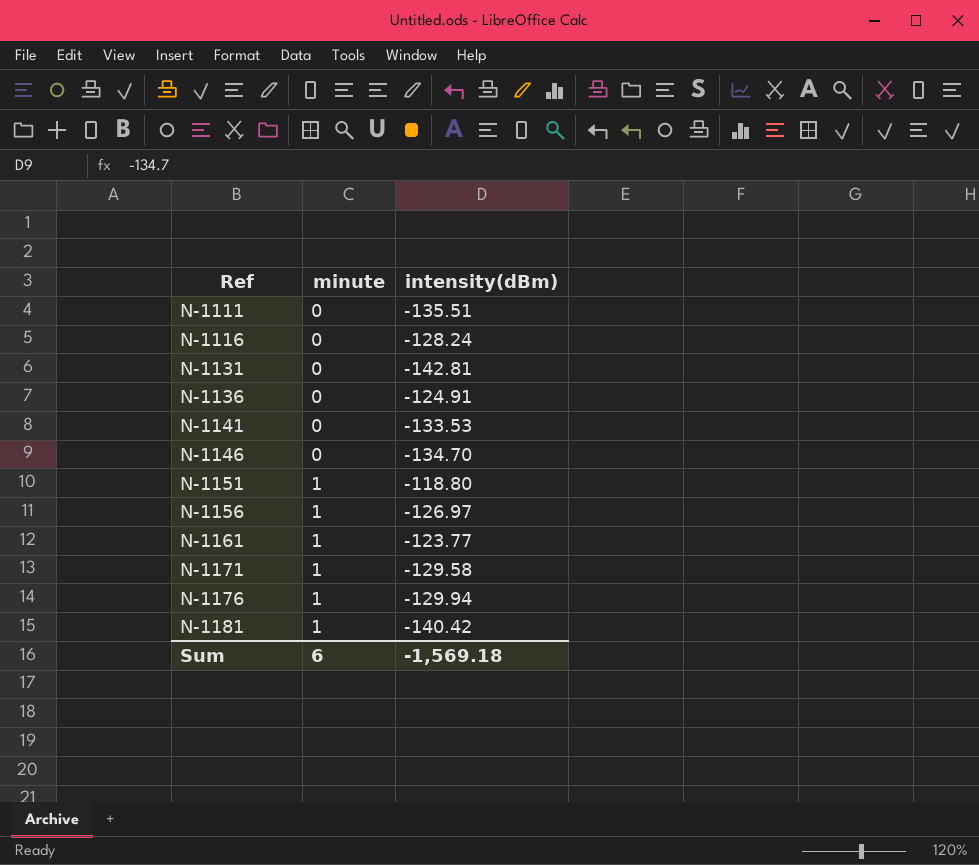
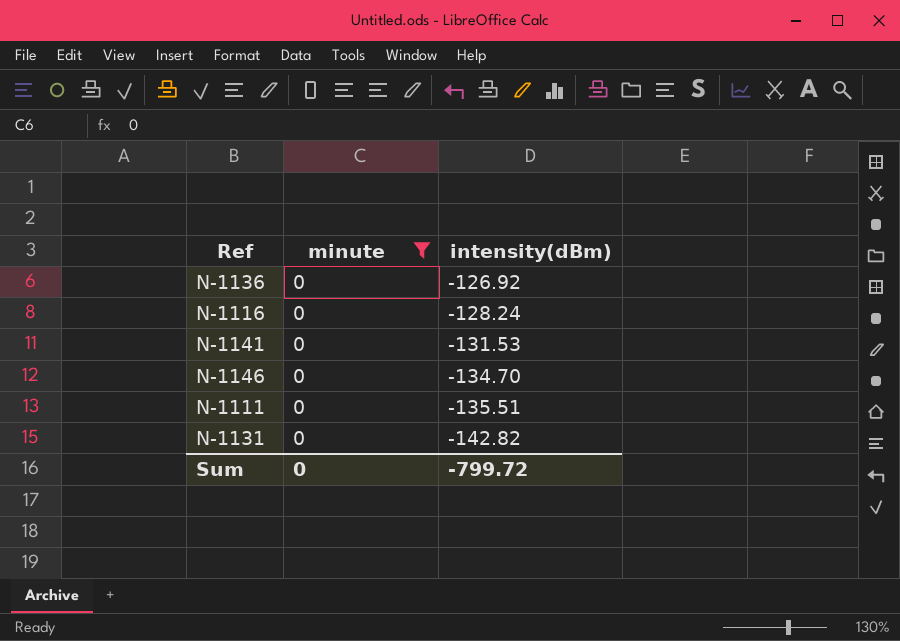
filter: none -> minute = 0
row order: Ref ascending -> intensity(dBm) descending
N-1136 | intensity(dBm): -124.91 -> -126.92
N-1141 | intensity(dBm): -133.53 -> -131.53
N-1131 | intensity(dBm): -142.81 -> -142.82
Sum | minute: 6 -> 0
Sum | intensity(dBm): -1,569.18 -> -799.72

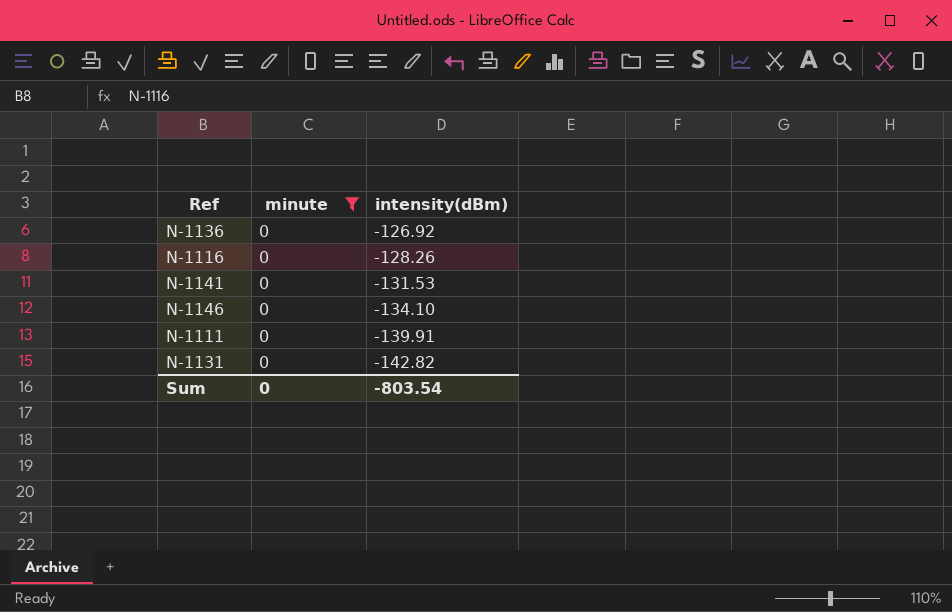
N-1116 | intensity(dBm): -128.24 -> -128.26
N-1146 | intensity(dBm): -134.70 -> -134.10
N-1111 | intensity(dBm): -135.51 -> -139.91
Sum | intensity(dBm): -799.72 -> -803.54

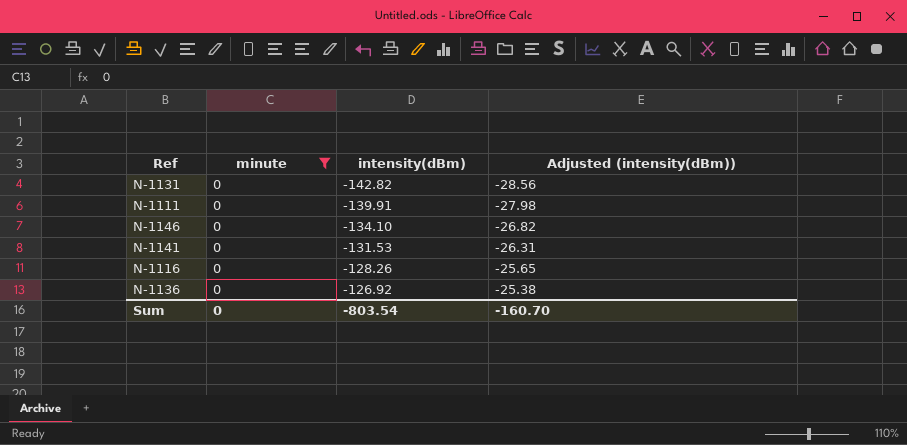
row order: intensity(dBm) descending -> intensity(dBm) ascending
column Adjusted (intensity(dBm)) | formula: none -> [intensity(dBm)] * 0.2

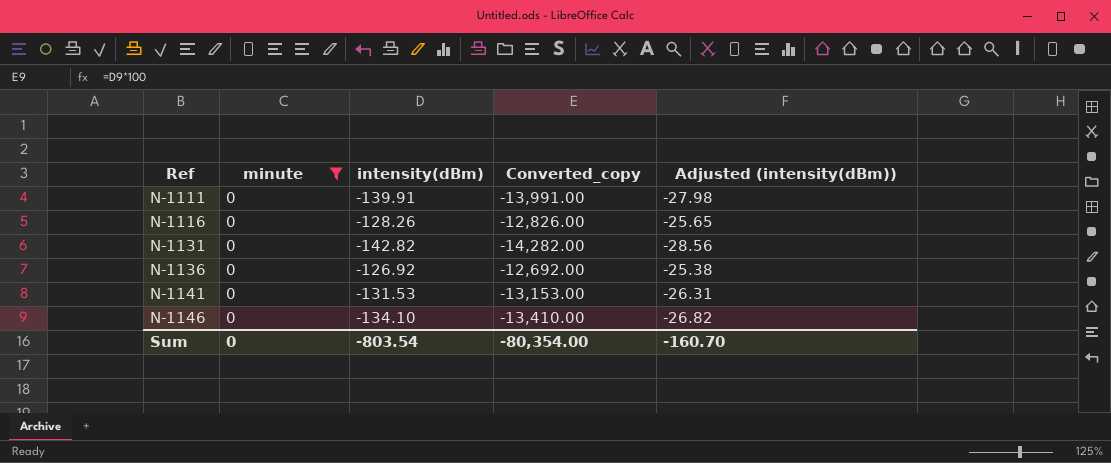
row order: intensity(dBm) ascending -> Ref ascending
column Converted_copy | formula: none -> [intensity(dBm)] * 100

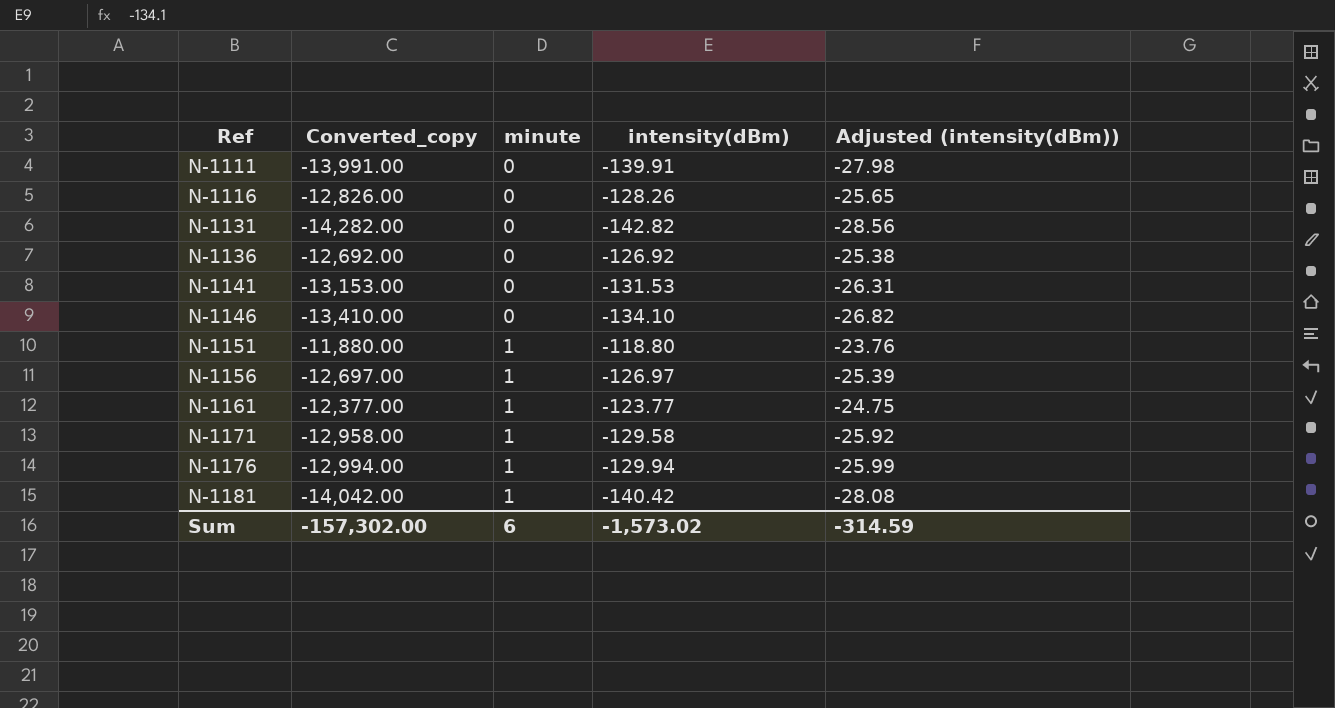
filter: minute = 0 -> none
column Converted_copy | position: 4 -> 2
Sum | Converted_copy: -80,354.00 -> -157,302.00
Sum | minute: 0 -> 6
Sum | intensity(dBm): -803.54 -> -1,573.02
Sum | Adjusted (intensity(dBm)): -160.70 -> -314.59

